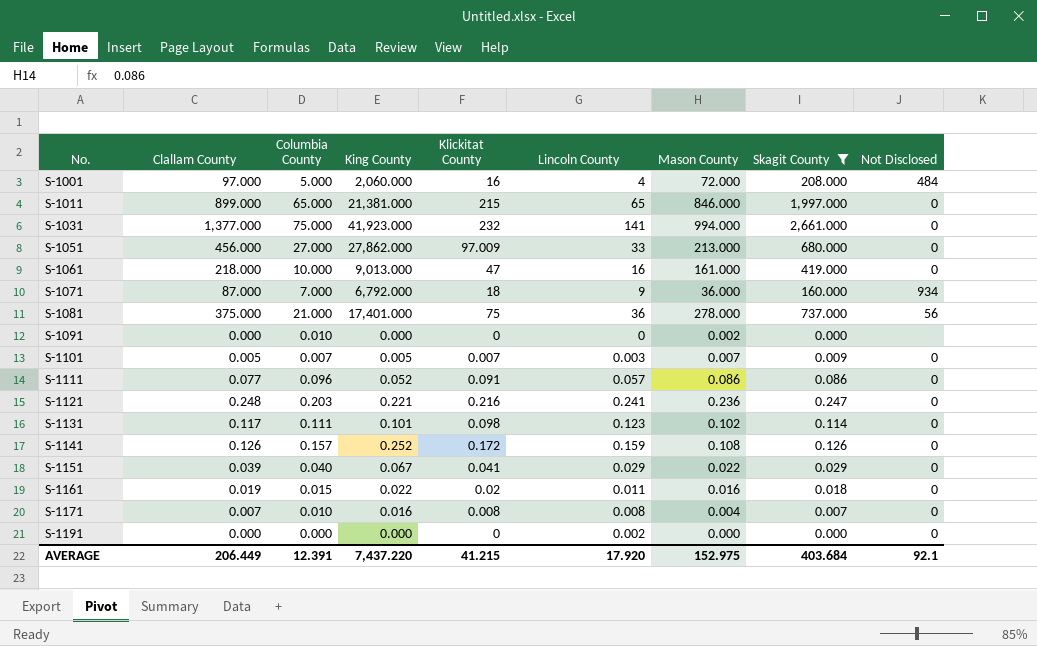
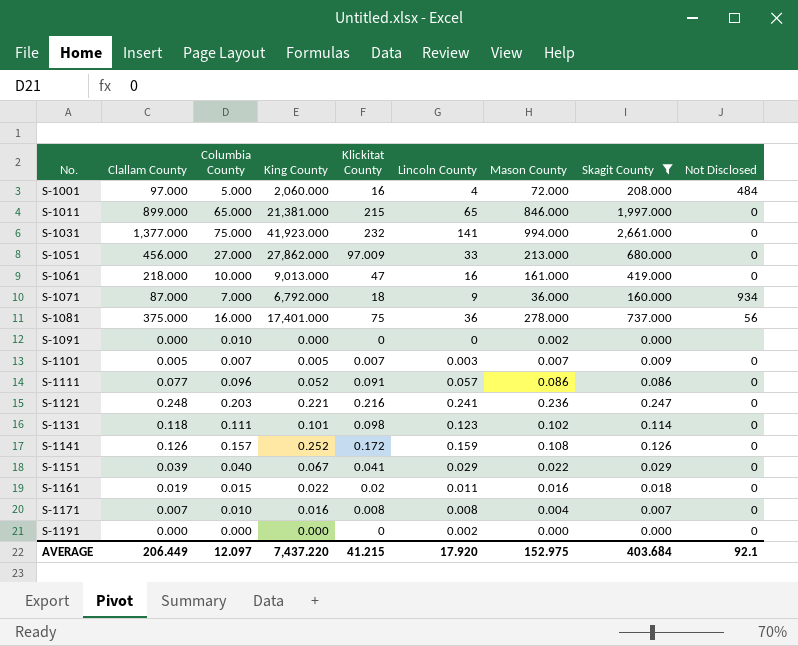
S-1081 | Columbia County: 21.000 -> 16.000
S-1131 | Clallam County: 0.117 -> 0.118
AVERAGE | Columbia County: 12.391 -> 12.097

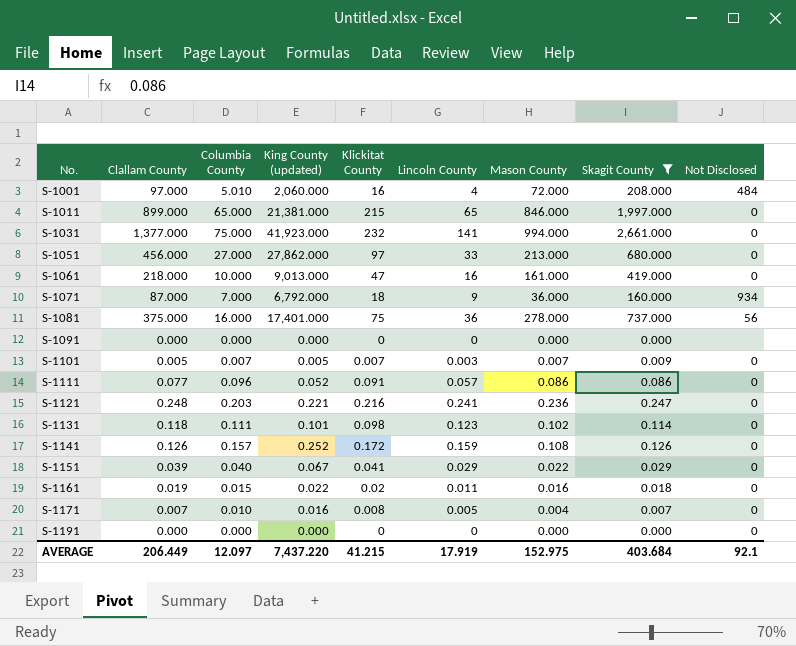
column name: King County -> King County (updated)
S-1001 | Columbia County: 5.000 -> 5.010
S-1051 | Klickitat County: 97.009 -> 97
S-1091 | Columbia County: 0.010 -> 0.000
S-1091 | Mason County: 0.002 -> 0.000
S-1171 | Lincoln County: 0.008 -> 0.005
S-1191 | Lincoln County: 0.002 -> 0
AVERAGE | Lincoln County: 17.920 -> 17.919

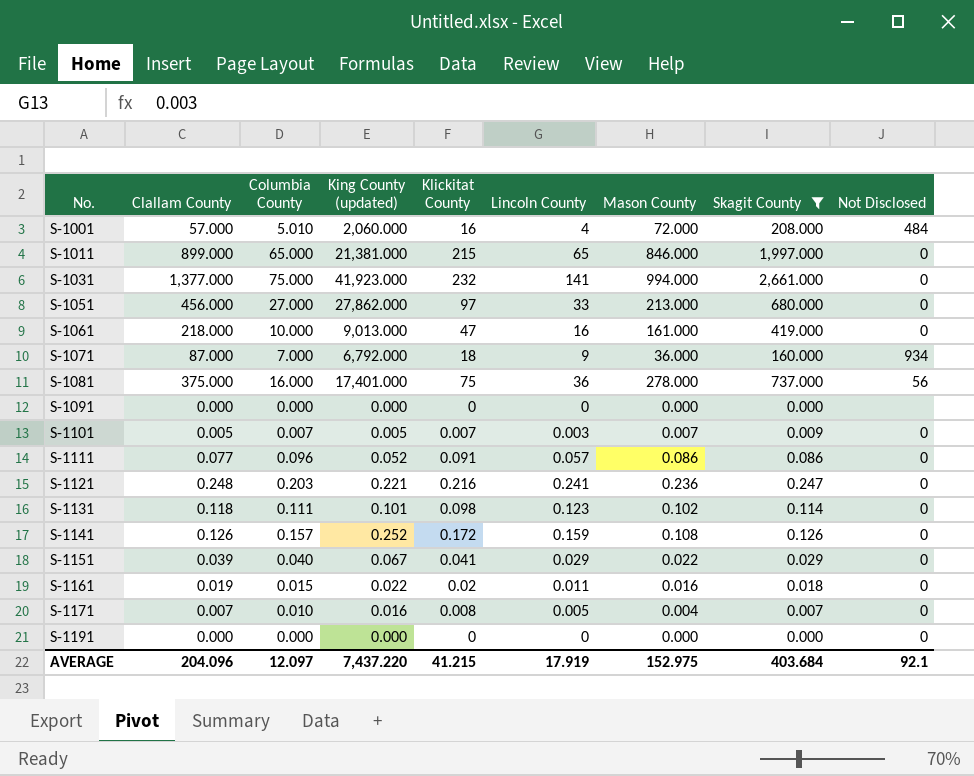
S-1001 | Clallam County: 97.000 -> 57.000
AVERAGE | Clallam County: 206.449 -> 204.096

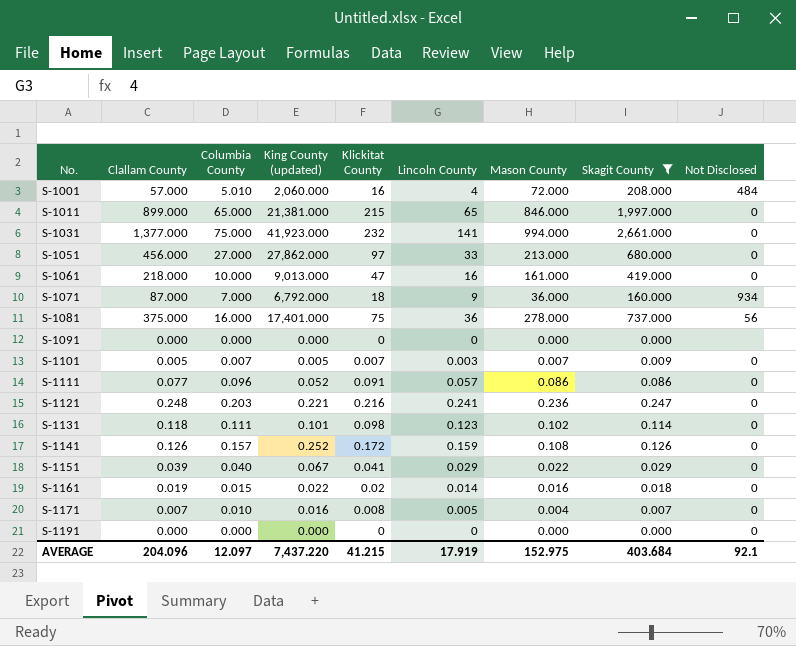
S-1161 | Lincoln County: 0.011 -> 0.014

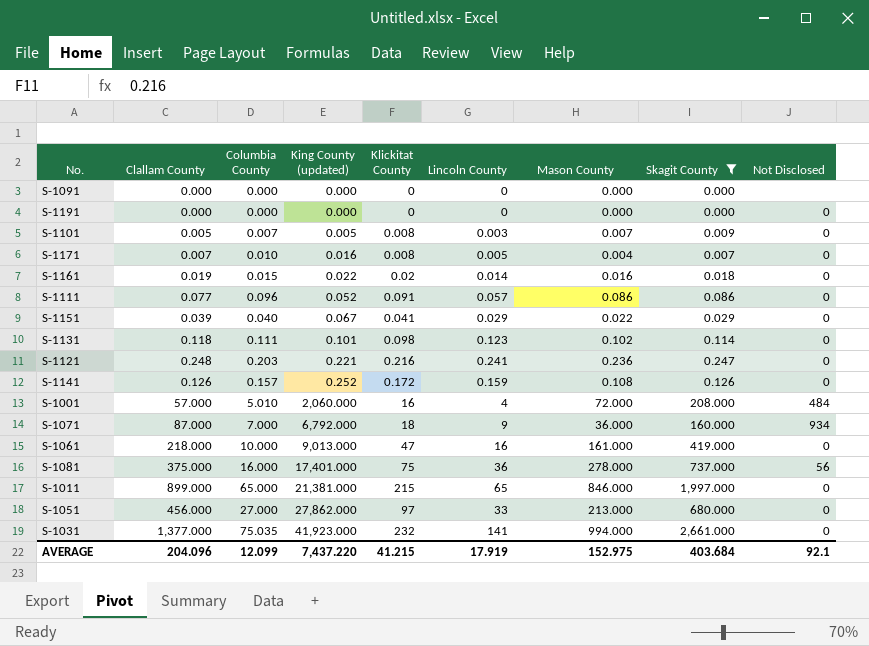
row order: No. ascending -> King County (updated) ascending
S-1101 | Klickitat County: 0.007 -> 0.008
S-1031 | Columbia County: 75.000 -> 75.035
AVERAGE | Columbia County: 12.097 -> 12.099

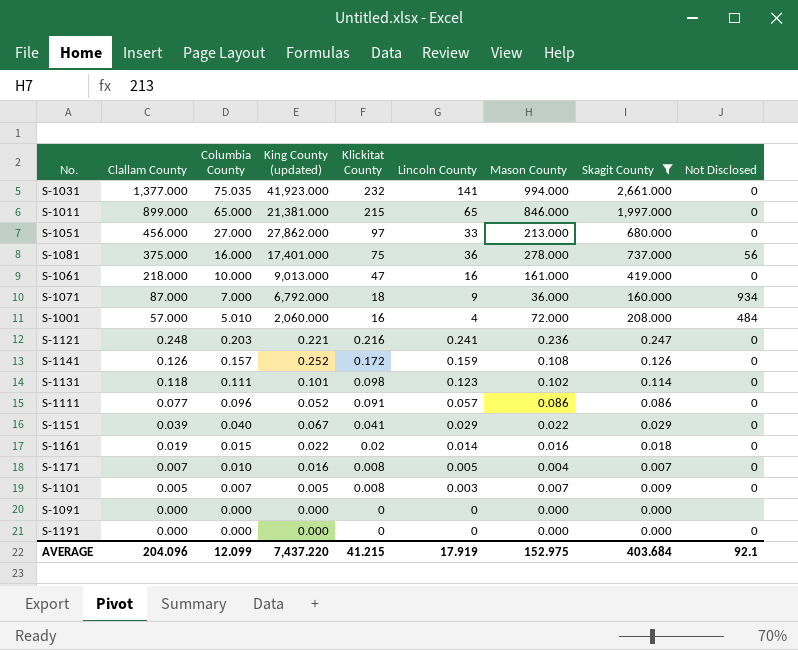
row order: King County (updated) ascending -> Clallam County descending

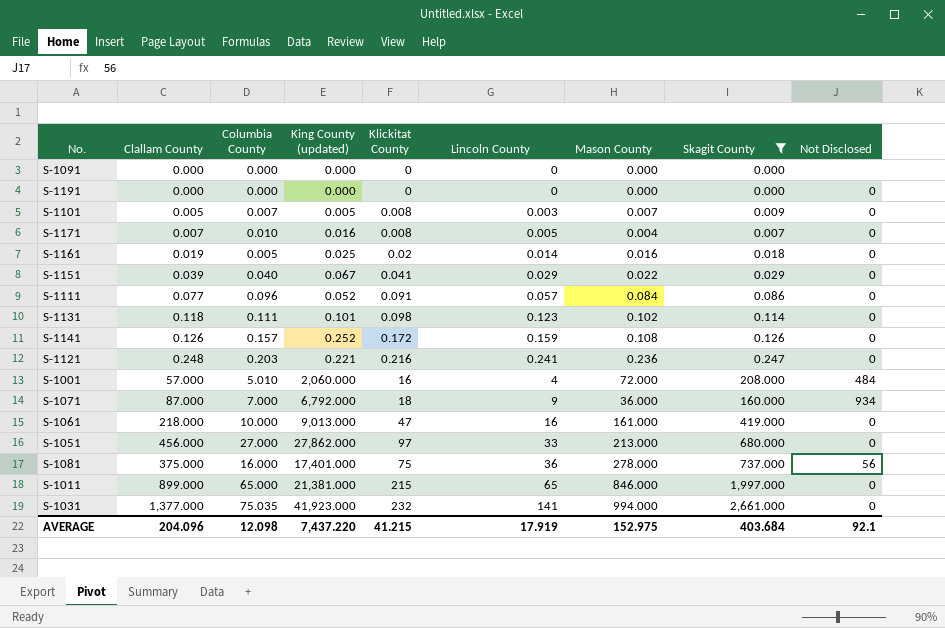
row order: Clallam County descending -> Lincoln County ascending
S-1161 | Columbia County: 0.015 -> 0.005
S-1161 | King County (updated): 0.022 -> 0.025
S-1111 | Mason County: 0.086 -> 0.084
AVERAGE | Columbia County: 12.099 -> 12.098

